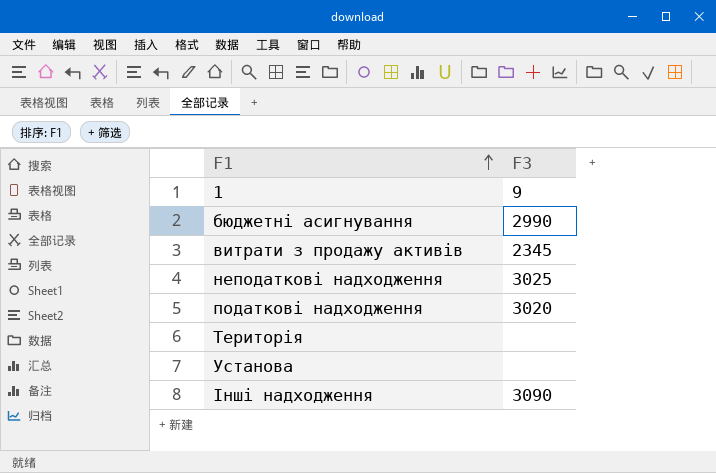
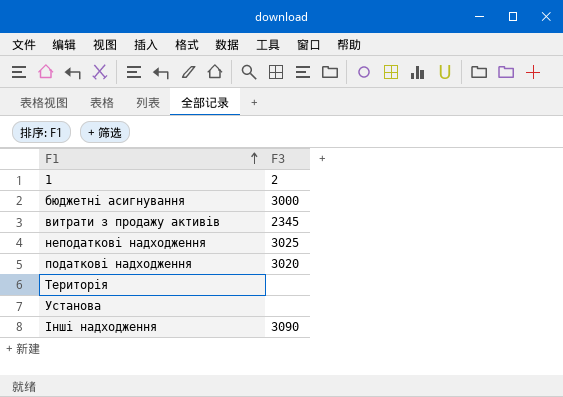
1 | F3: 9 -> 2
бюджетні асигнування | F3: 2990 -> 3000

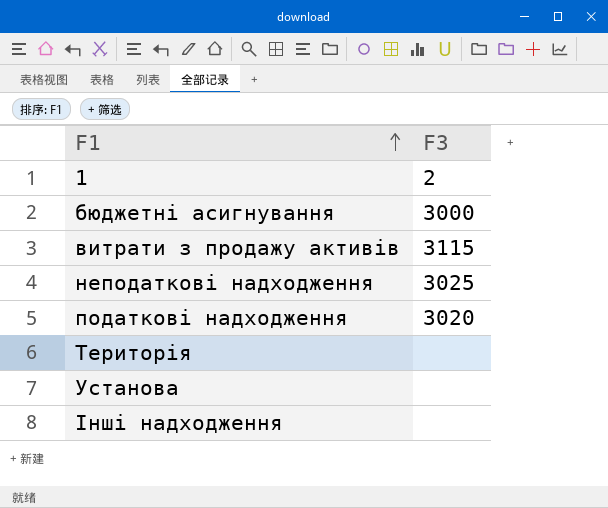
витрати з продажу активів | F3: 2345 -> 3115
Інші надходження | F3: 3090 -> none

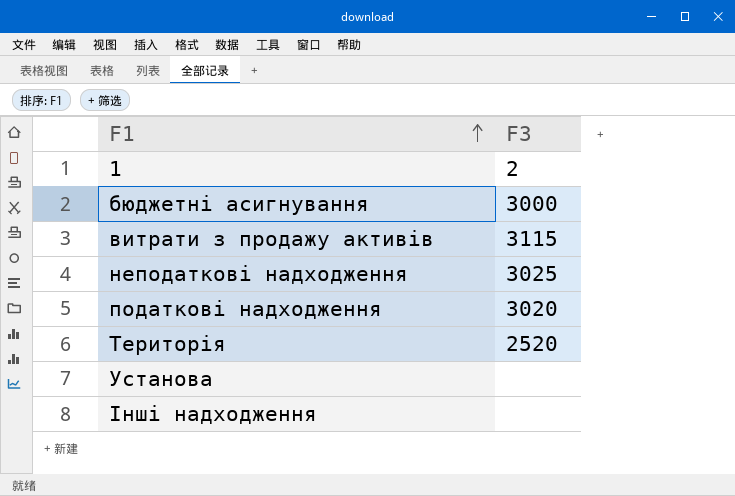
Територія | F3: none -> 2520

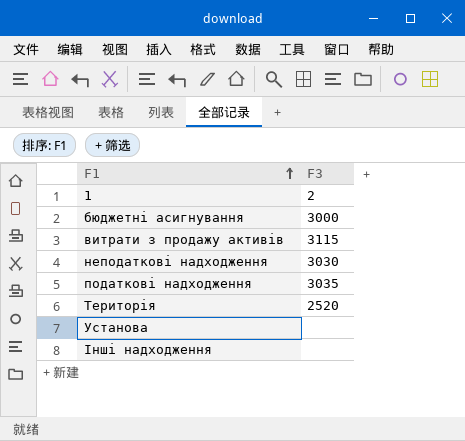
неподаткові надходження | F3: 3025 -> 3030
податкові надходження | F3: 3020 -> 3035

